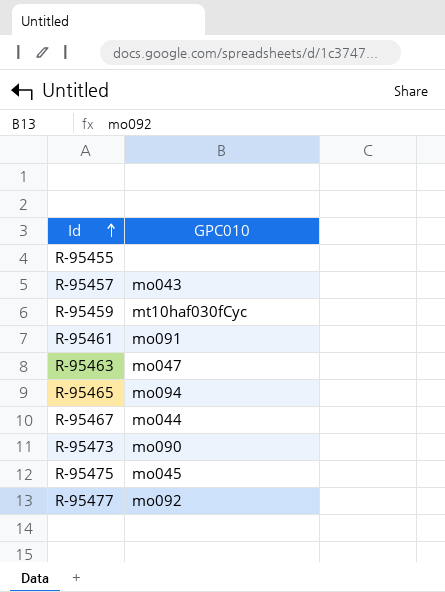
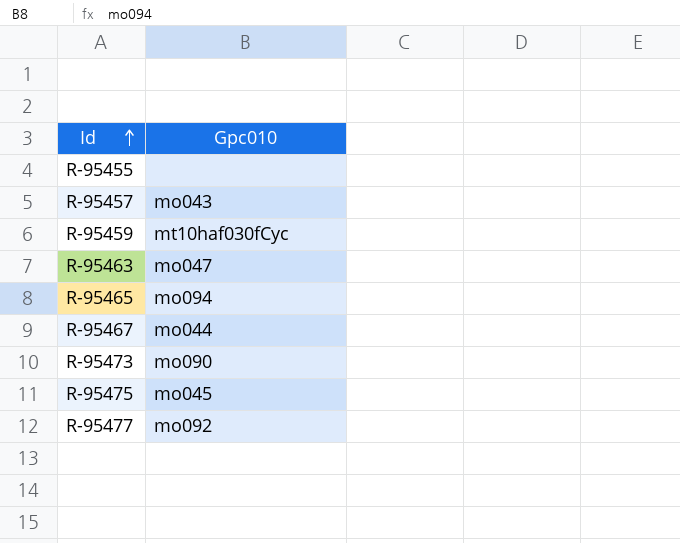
column name: GPC010 -> Gpc010
row R-95461: mo091 -> none

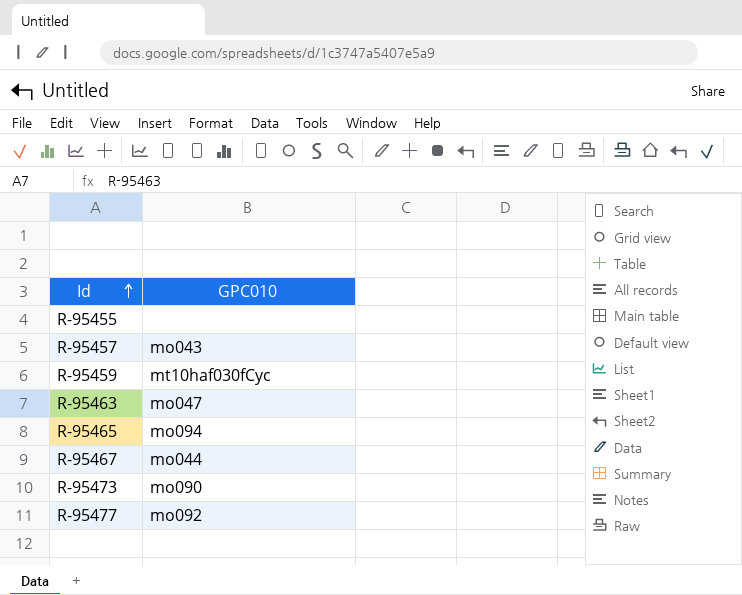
column name: Gpc010 -> GPC010
row R-95475: mo045 -> none

